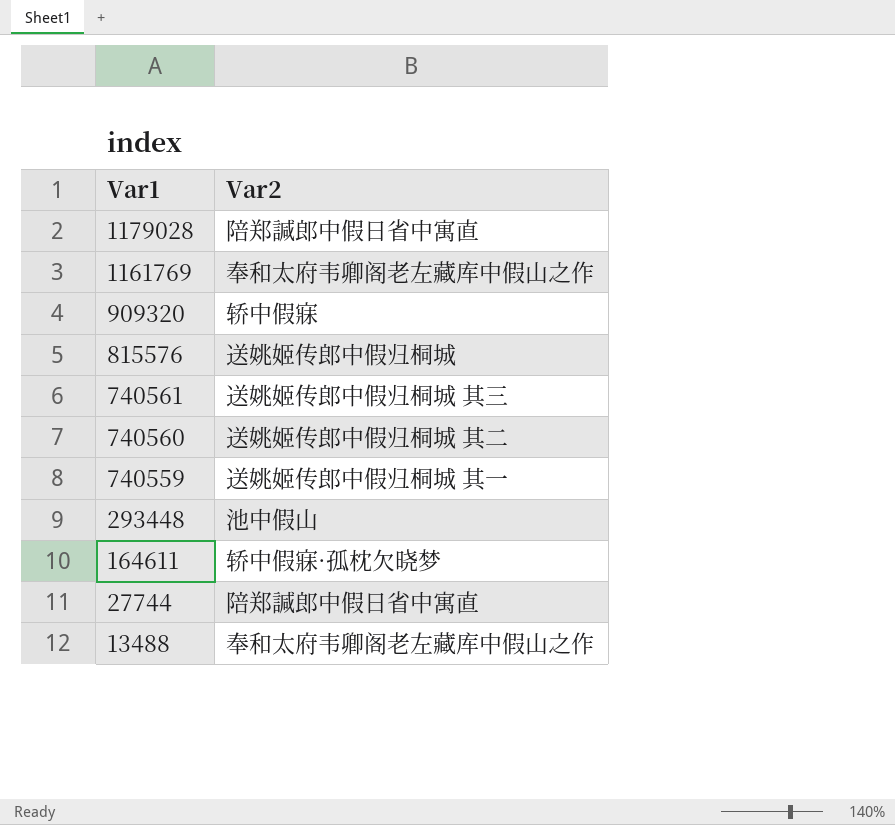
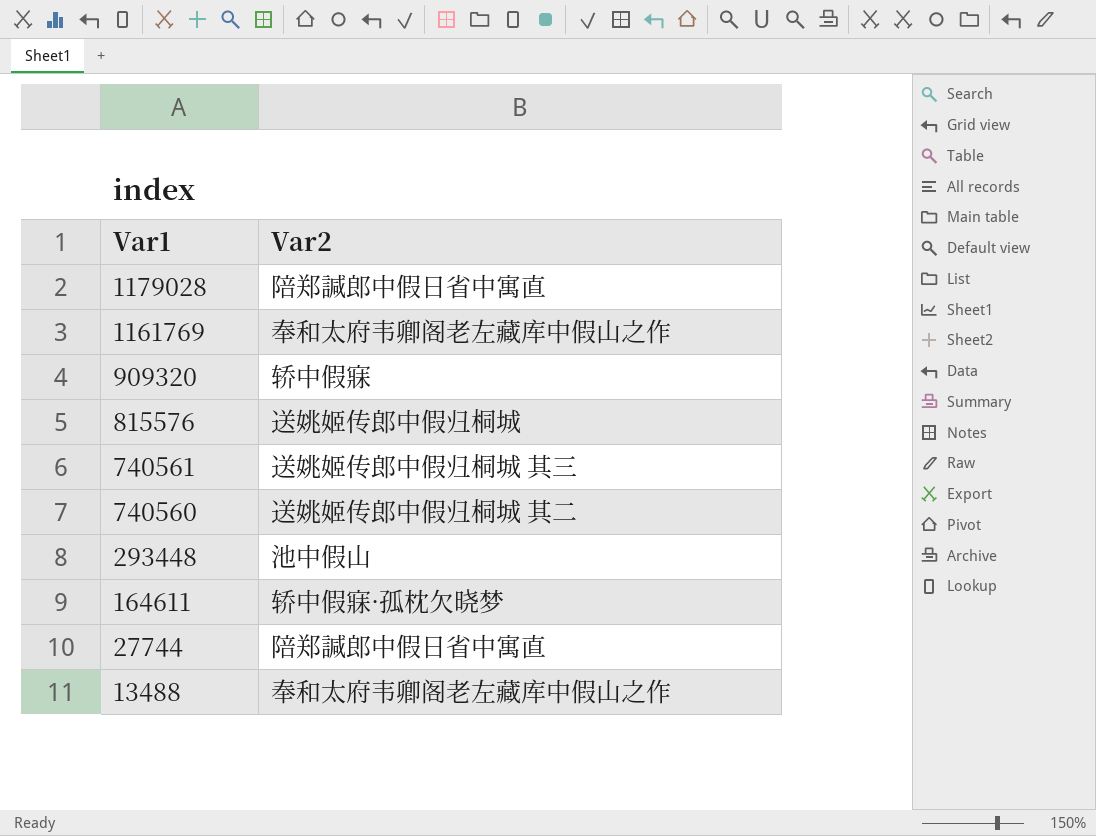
row 740559: 送姚姬传郎中假归桐城 其一 -> none

